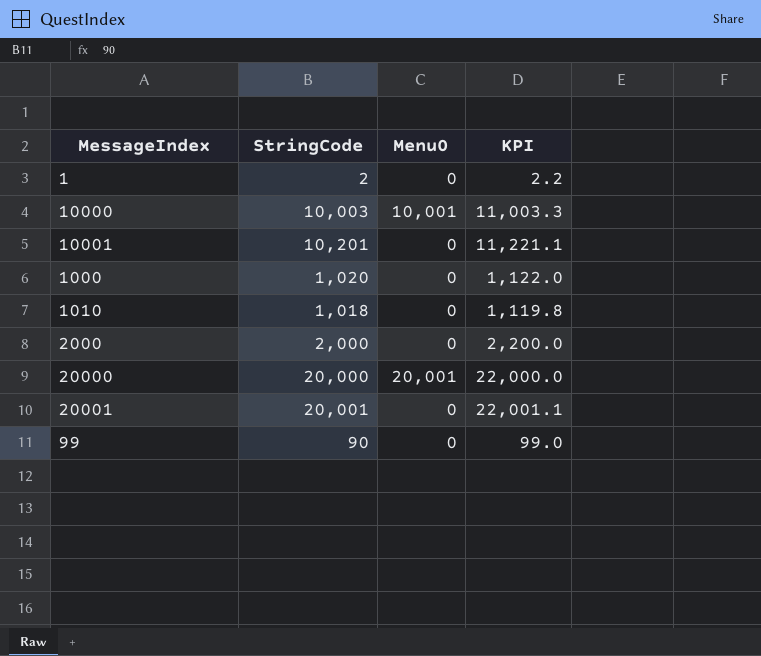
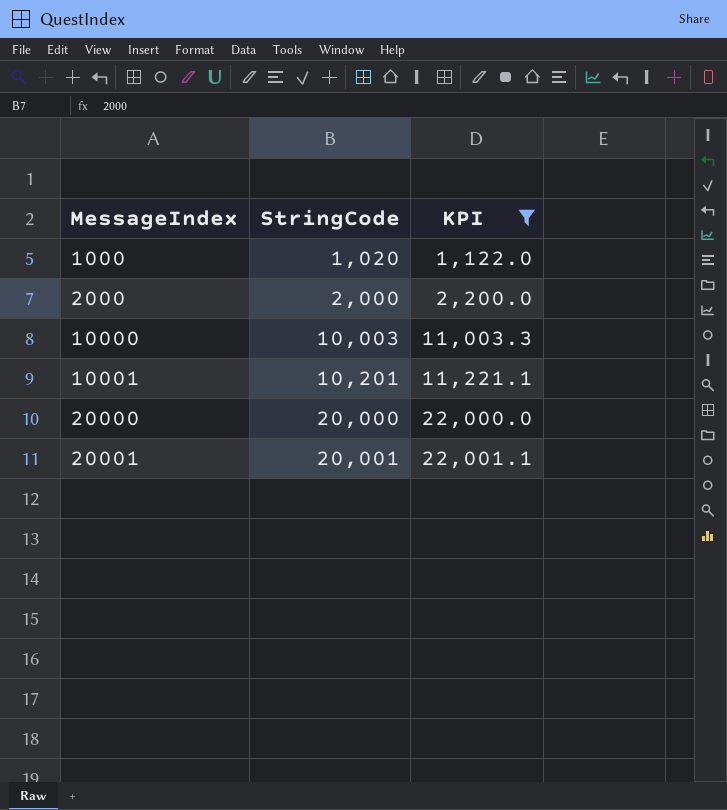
filter: none -> KPI >= 1,122.0
row order: none -> MessageIndex ascending
column Menu0 | position: 3 -> none

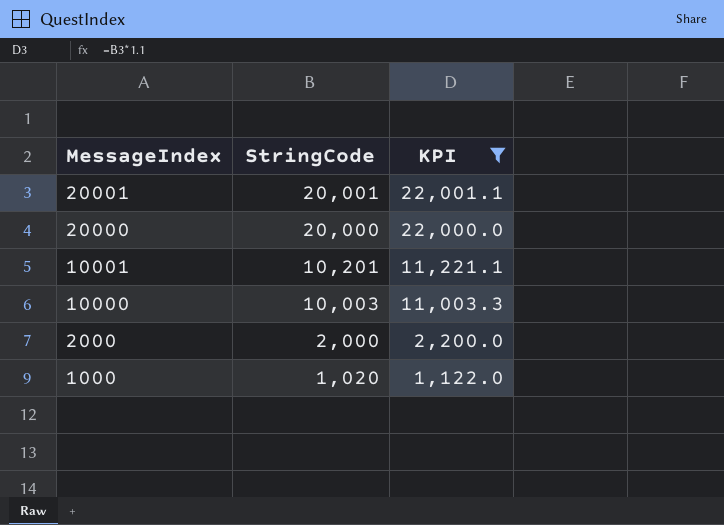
row order: MessageIndex ascending -> MessageIndex descending

